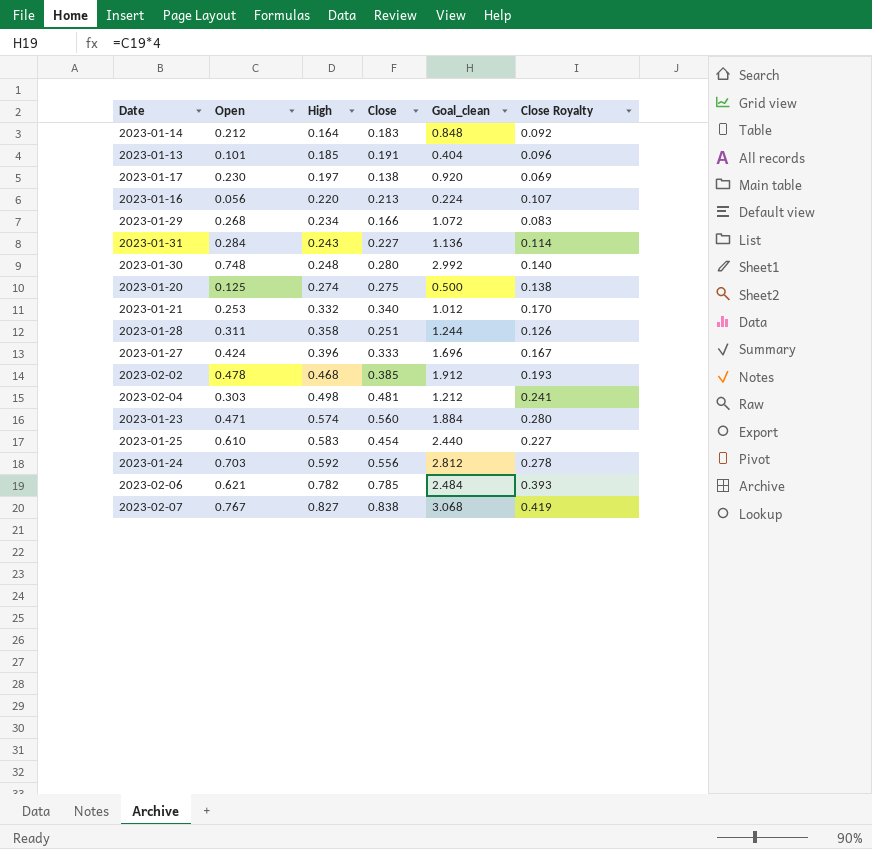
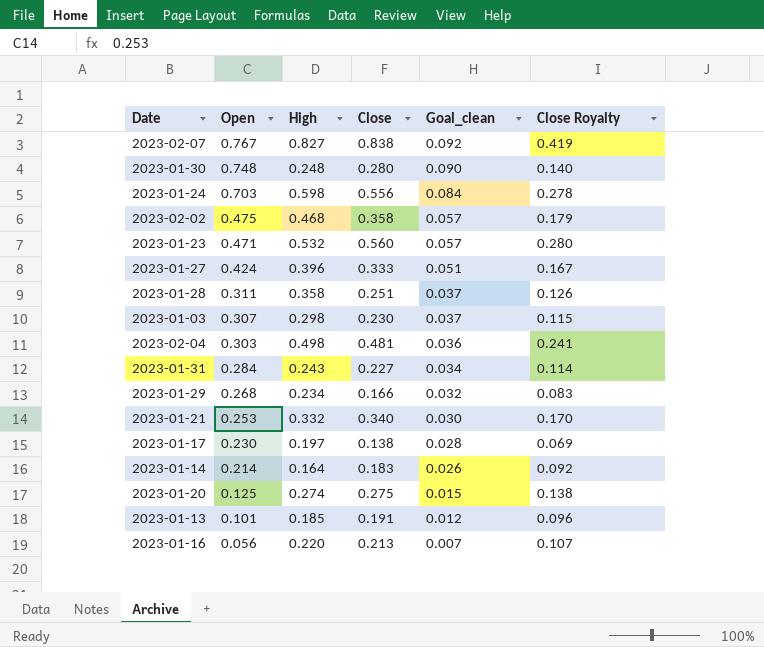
row order: High ascending -> Open descending
column Goal_clean | formula: [Open] * 4 -> [Open] * 0.12
row 2023-01-25: 0.610 | 0.583 | 0.454 | 2.440 | 0.227 -> none
row 2023-02-06: 0.621 | 0.782 | 0.785 | 2.484 | 0.393 -> none
2023-01-24 | High: 0.592 -> 0.598
2023-02-02 | Open: 0.478 -> 0.475
2023-02-02 | Close: 0.385 -> 0.358
2023-02-02 | Close Royalty: 0.193 -> 0.179
2023-01-23 | High: 0.574 -> 0.532
row 2023-01-03: none -> 0.307 | 0.298 | 0.230 | 0.037 | 0.115
2023-01-14 | Open: 0.212 -> 0.214

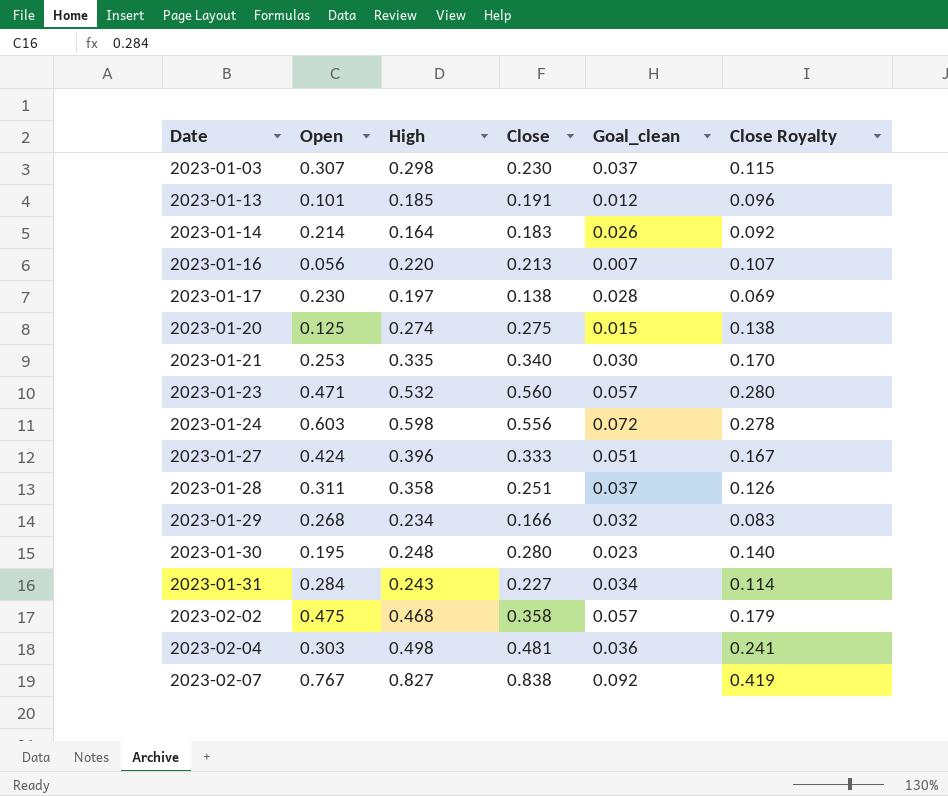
row order: Open descending -> Date ascending
2023-01-21 | High: 0.332 -> 0.335
2023-01-24 | Open: 0.703 -> 0.603
2023-01-24 | Goal_clean: 0.084 -> 0.072
2023-01-30 | Open: 0.748 -> 0.195
2023-01-30 | Goal_clean: 0.090 -> 0.023

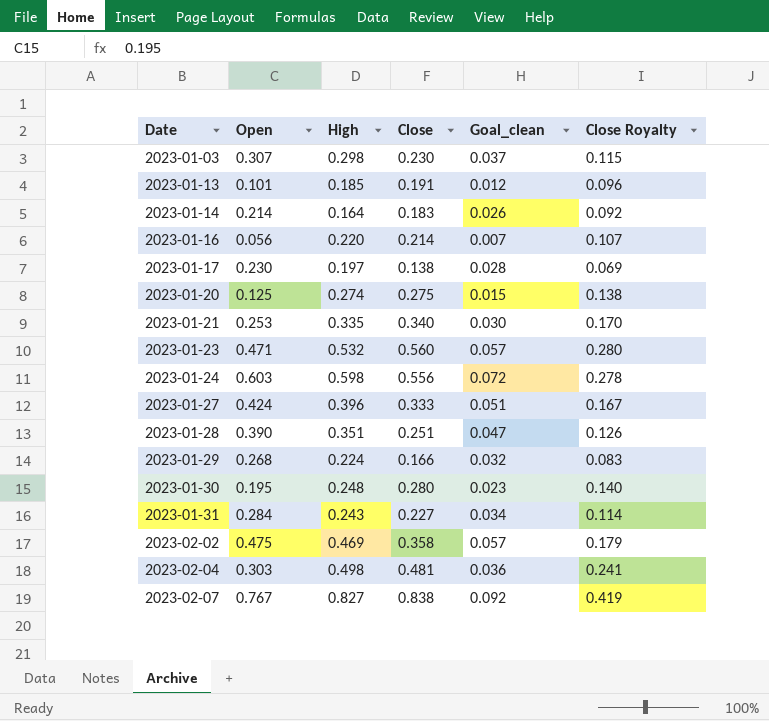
2023-01-16 | Close: 0.213 -> 0.214
2023-01-28 | Open: 0.311 -> 0.390
2023-01-28 | High: 0.358 -> 0.351
2023-01-28 | Goal_clean: 0.037 -> 0.047
2023-01-29 | High: 0.234 -> 0.224
2023-02-02 | High: 0.468 -> 0.469

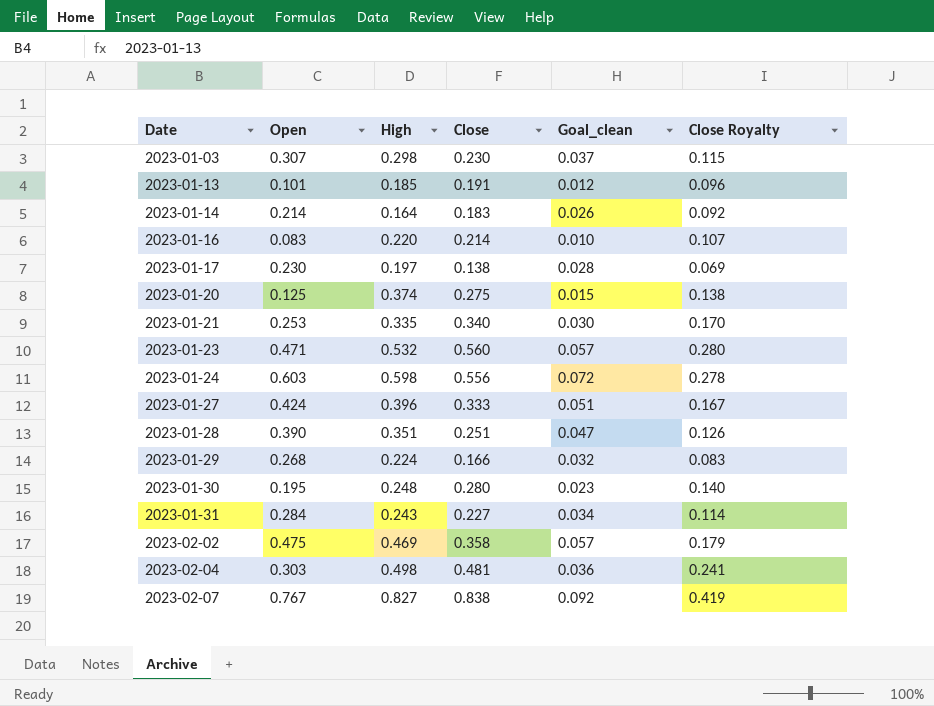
2023-01-16 | Open: 0.056 -> 0.083
2023-01-16 | Goal_clean: 0.007 -> 0.010
2023-01-20 | High: 0.274 -> 0.374

